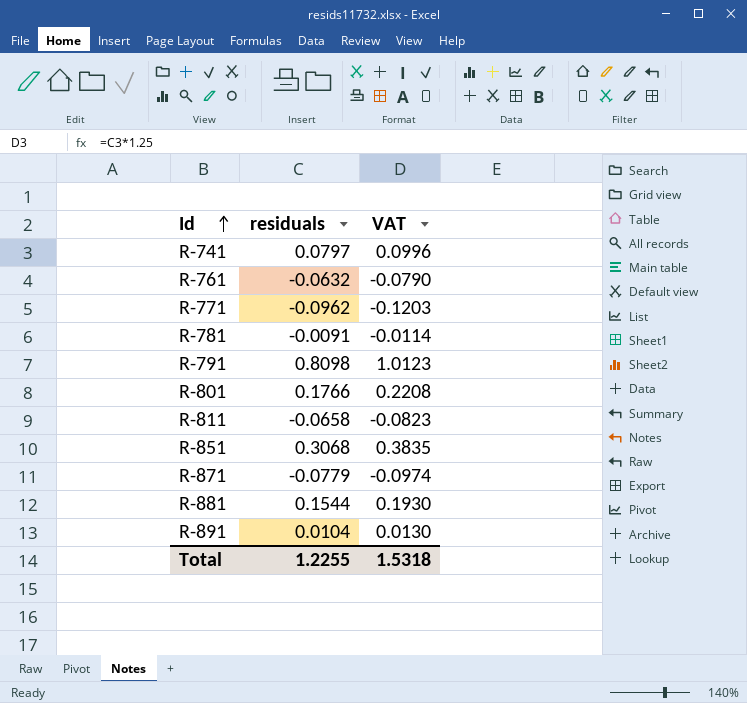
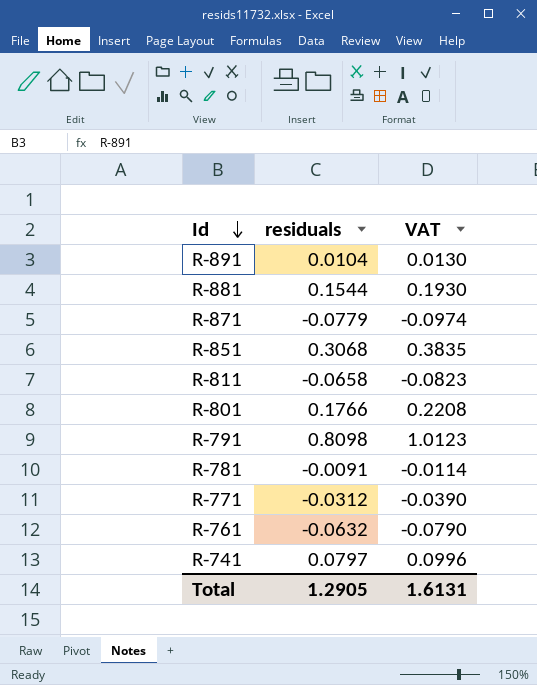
row order: Id ascending -> Id descending
R-771 | residuals: -0.0962 -> -0.0312
R-771 | VAT: -0.1203 -> -0.0390
Total | residuals: 1.2255 -> 1.2905
Total | VAT: 1.5318 -> 1.6131

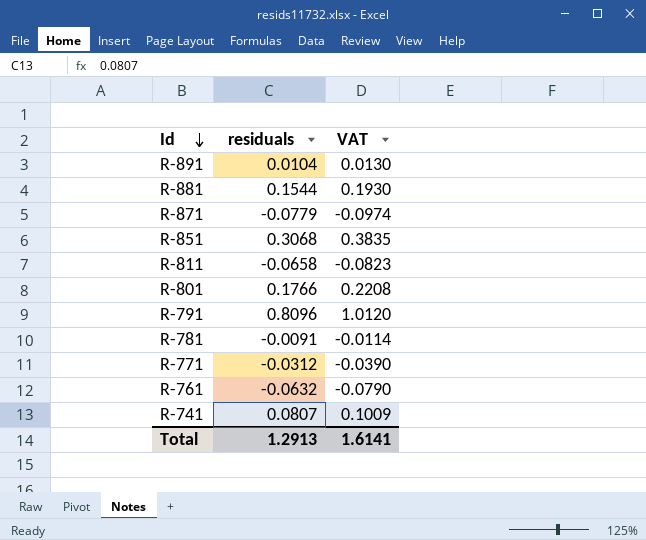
R-791 | residuals: 0.8098 -> 0.8096
R-791 | VAT: 1.0123 -> 1.0120
R-741 | residuals: 0.0797 -> 0.0807
R-741 | VAT: 0.0996 -> 0.1009
Total | residuals: 1.2905 -> 1.2913
Total | VAT: 1.6131 -> 1.6141

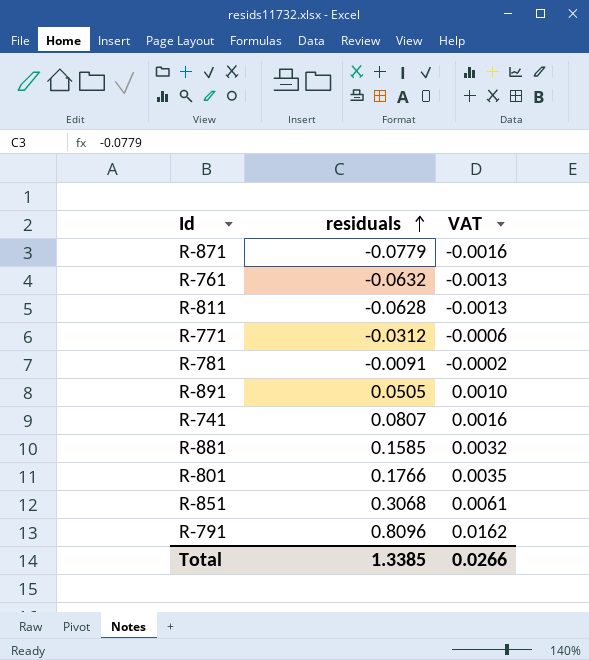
row order: Id descending -> residuals ascending
column VAT | formula: [residuals] * 1.25 -> [residuals] * 0.02
R-811 | residuals: -0.0658 -> -0.0628
R-891 | residuals: 0.0104 -> 0.0505
R-881 | residuals: 0.1544 -> 0.1585
Total | residuals: 1.2913 -> 1.3385
Total | VAT: 1.6141 -> 0.0266

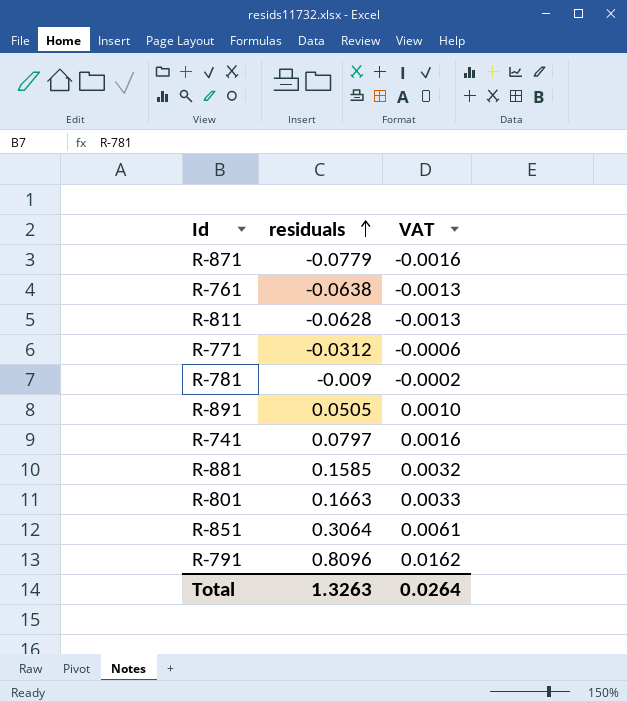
R-761 | residuals: -0.0632 -> -0.0638
R-781 | residuals: -0.0091 -> -0.009
R-741 | residuals: 0.0807 -> 0.0797
R-801 | residuals: 0.1766 -> 0.1663
R-801 | VAT: 0.0035 -> 0.0033
R-851 | residuals: 0.3068 -> 0.3064
Total | residuals: 1.3385 -> 1.3263
Total | VAT: 0.0266 -> 0.0264

